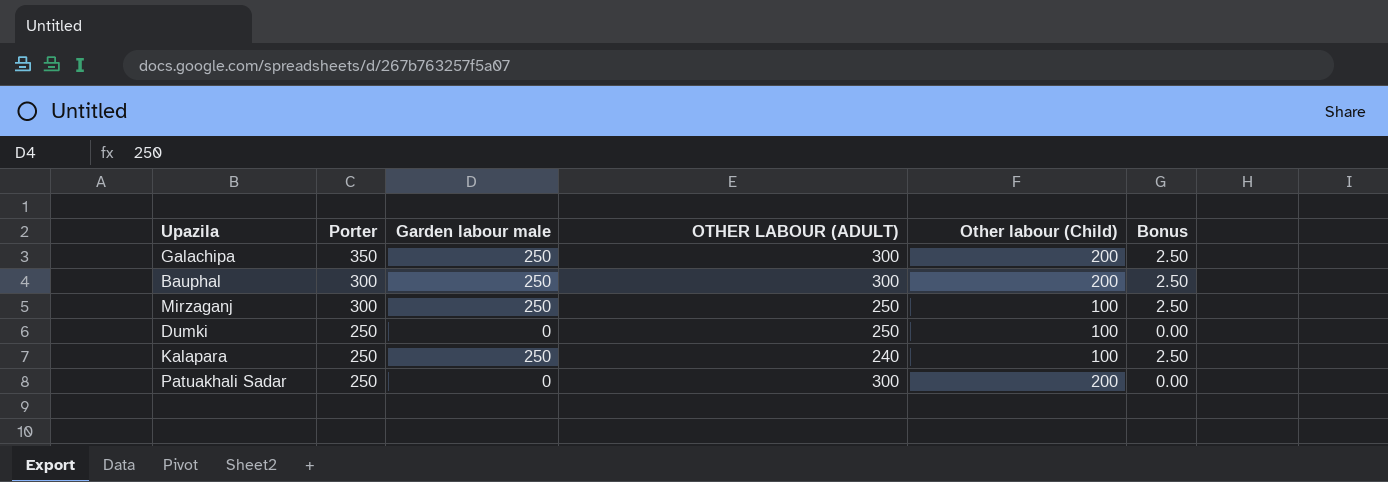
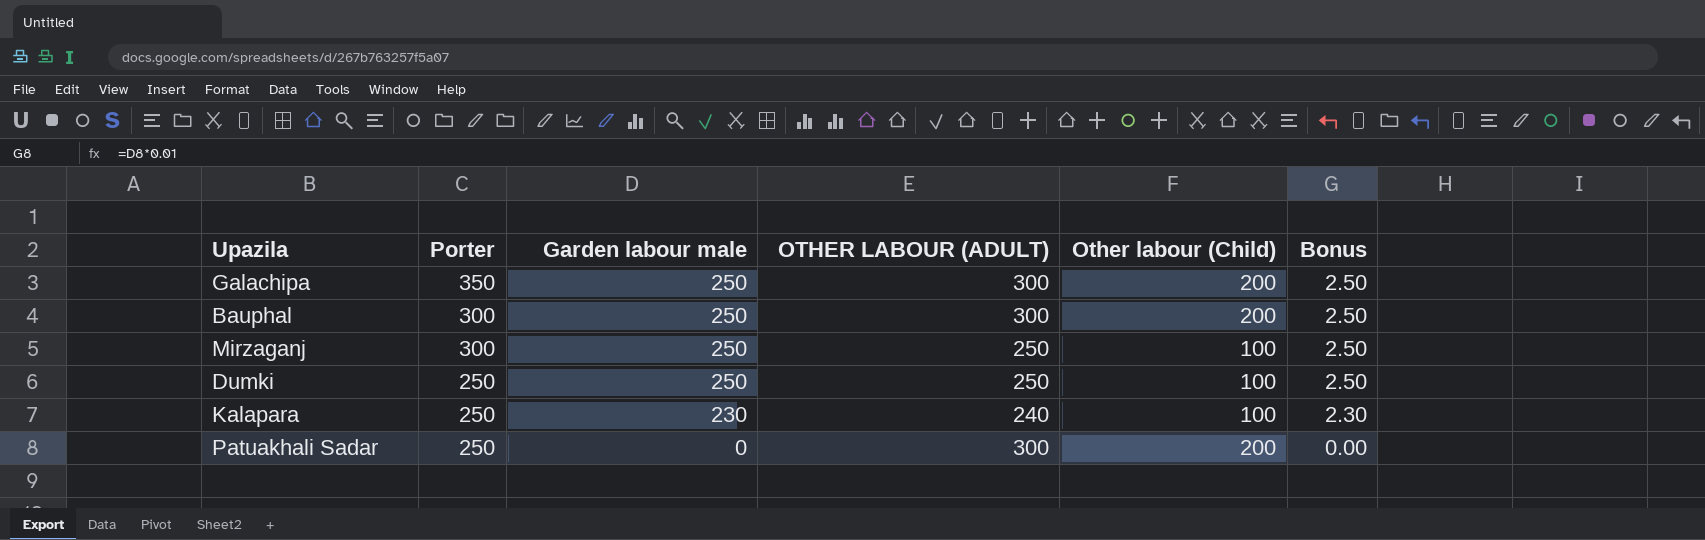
Dumki | Garden labour male: 0 -> 250
Dumki | Bonus: 0.00 -> 2.50
Kalapara | Garden labour male: 250 -> 230
Kalapara | Bonus: 2.50 -> 2.30

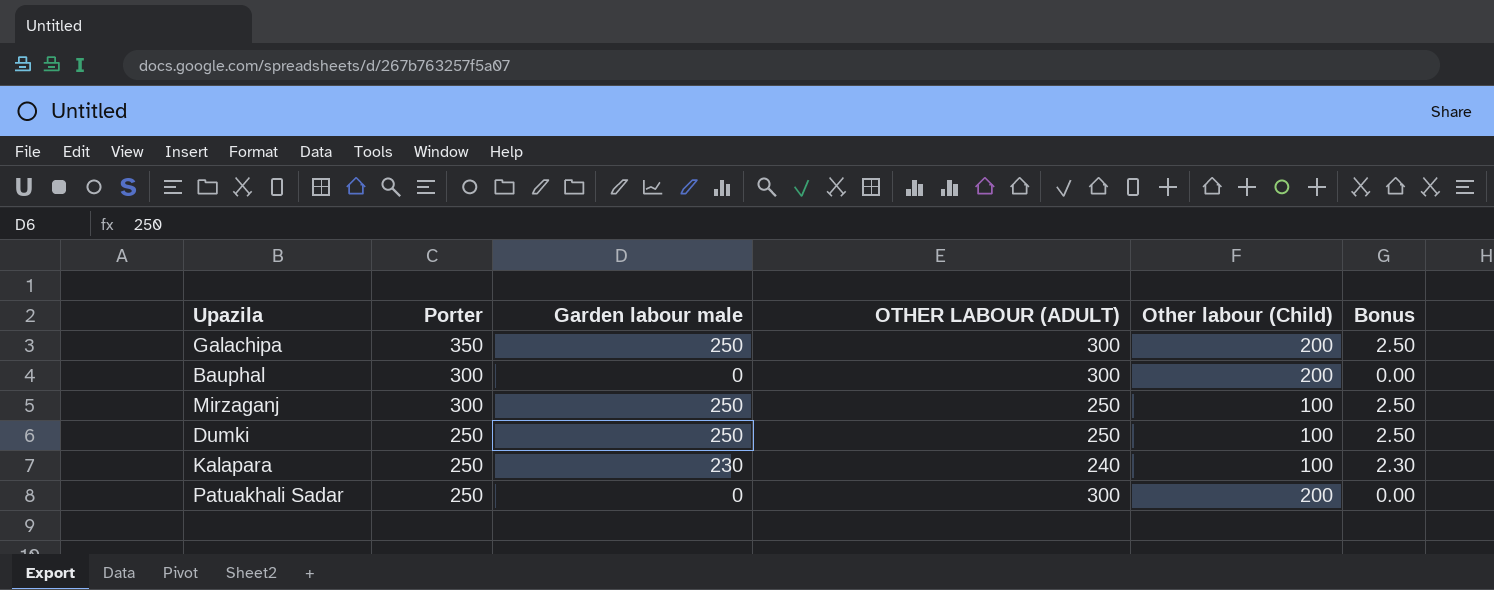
Bauphal | Garden labour male: 250 -> 0
Bauphal | Bonus: 2.50 -> 0.00

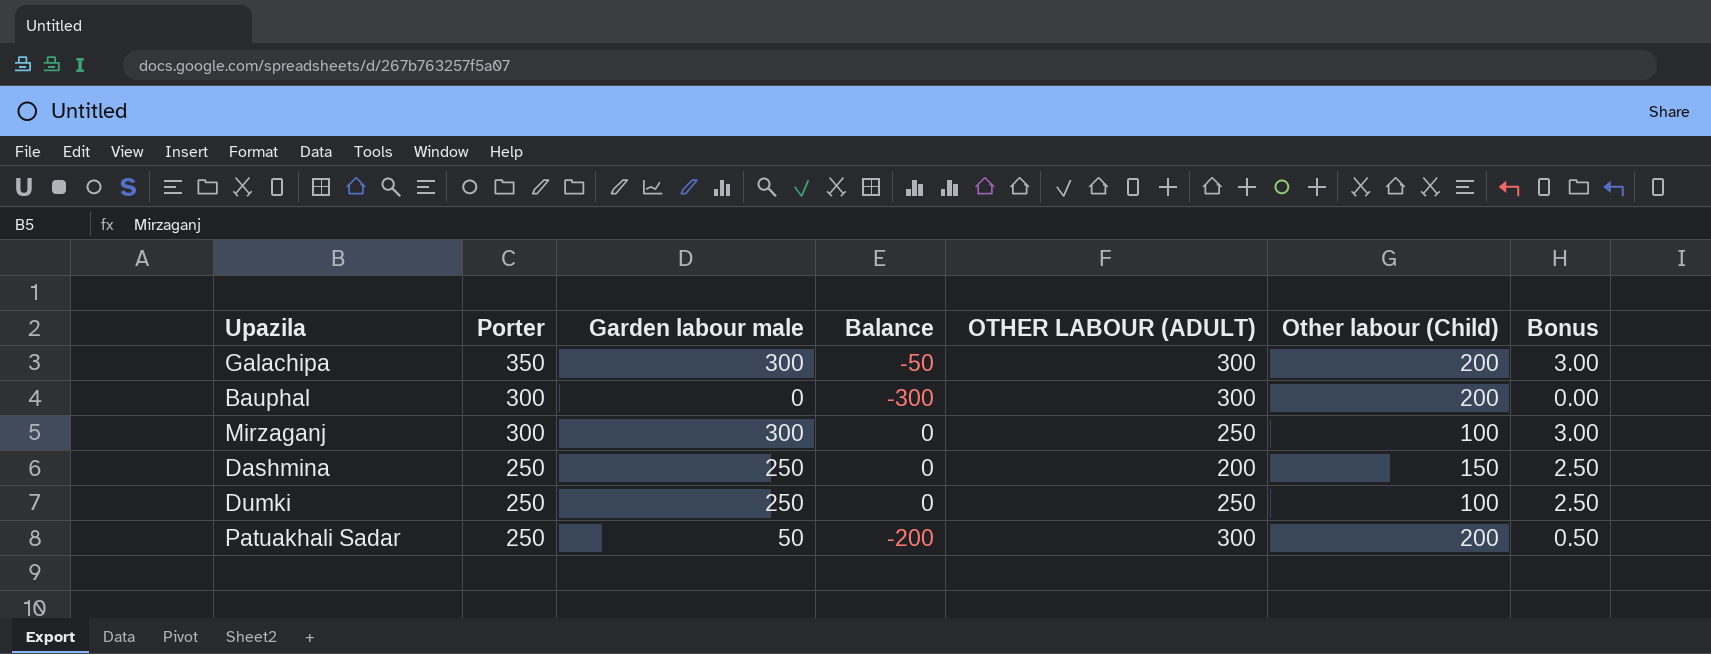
column Balance | formula: none -> [Garden labour male] - [Porter]
row Kalapara: 250 | 230 | 240 | 100 | 2.30 -> none
Galachipa | Garden labour male: 250 -> 300
Galachipa | Bonus: 2.50 -> 3.00
Mirzaganj | Garden labour male: 250 -> 300
Mirzaganj | Bonus: 2.50 -> 3.00
row Dashmina: none -> 250 | 250 | 0 | 200 | 150 | 2.50
Patuakhali Sadar | Garden labour male: 0 -> 50
Patuakhali Sadar | Bonus: 0.00 -> 0.50

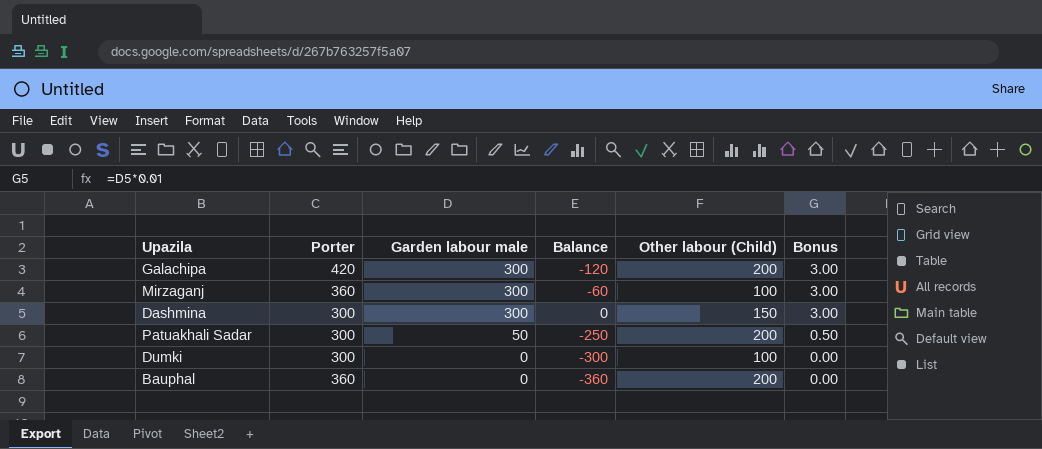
row order: Porter descending -> Garden labour male descending
column OTHER LABOUR (ADULT) | position: 5 -> none
Galachipa | Porter: 350 -> 420
Galachipa | Balance: -50 -> -120
Mirzaganj | Porter: 300 -> 360
Mirzaganj | Balance: 0 -> -60
Dashmina | Porter: 250 -> 300
Dashmina | Garden labour male: 250 -> 300
Dashmina | Bonus: 2.50 -> 3.00
Patuakhali Sadar | Porter: 250 -> 300
Patuakhali Sadar | Balance: -200 -> -250
Dumki | Porter: 250 -> 300
Dumki | Garden labour male: 250 -> 0
Dumki | Balance: 0 -> -300
Dumki | Bonus: 2.50 -> 0.00
Bauphal | Porter: 300 -> 360
Bauphal | Balance: -300 -> -360

